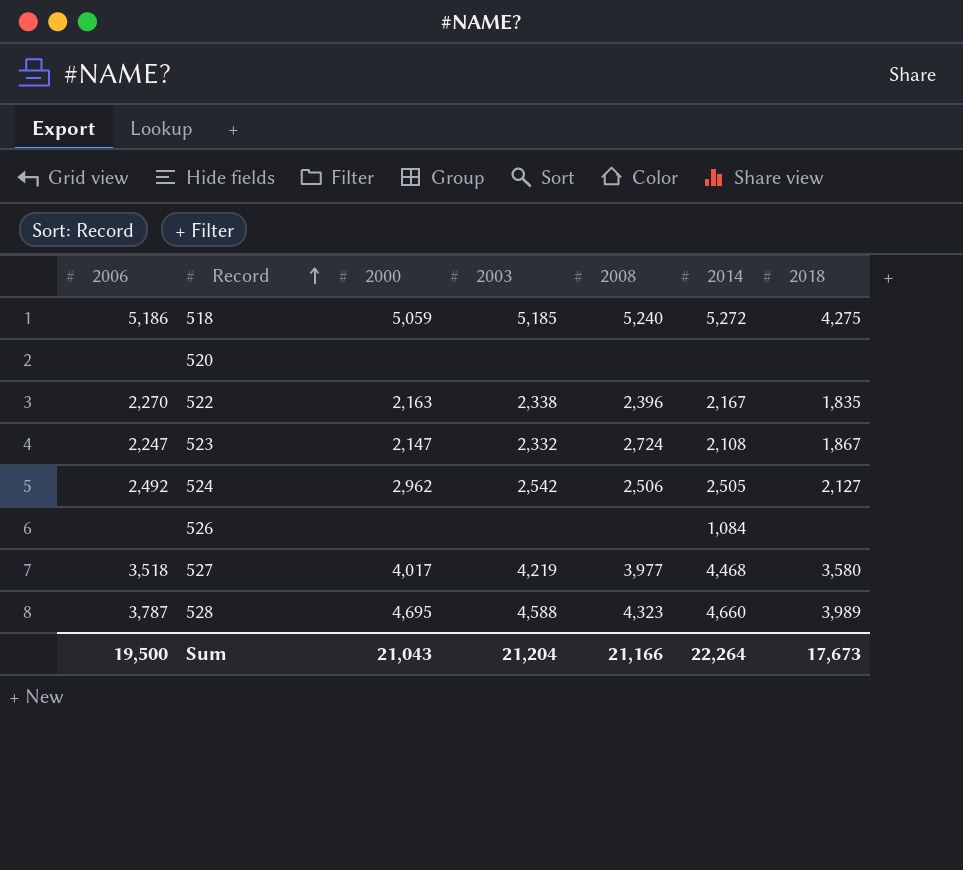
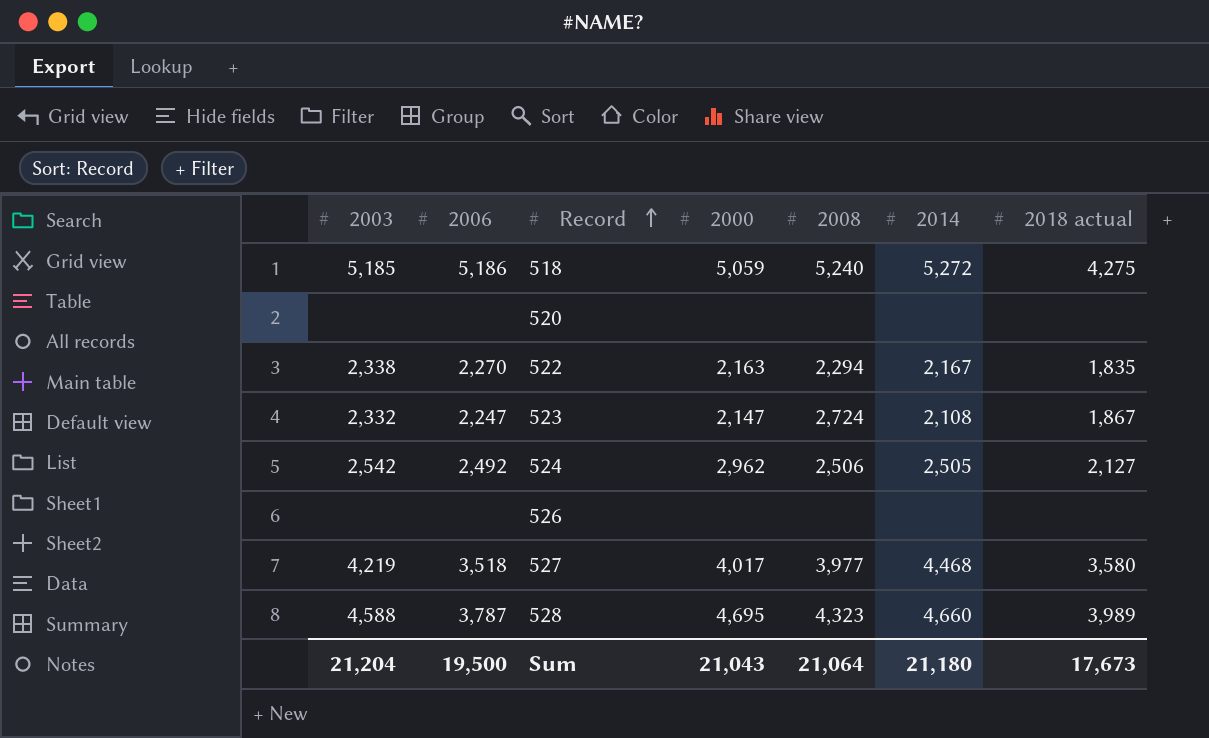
column 2003 | position: 4 -> 1
column name: 2018 -> 2018 actual
522 | 2008: 2,396 -> 2,294
526 | 2014: 1,084 -> none
Sum | 2008: 21,166 -> 21,064
Sum | 2014: 22,264 -> 21,180

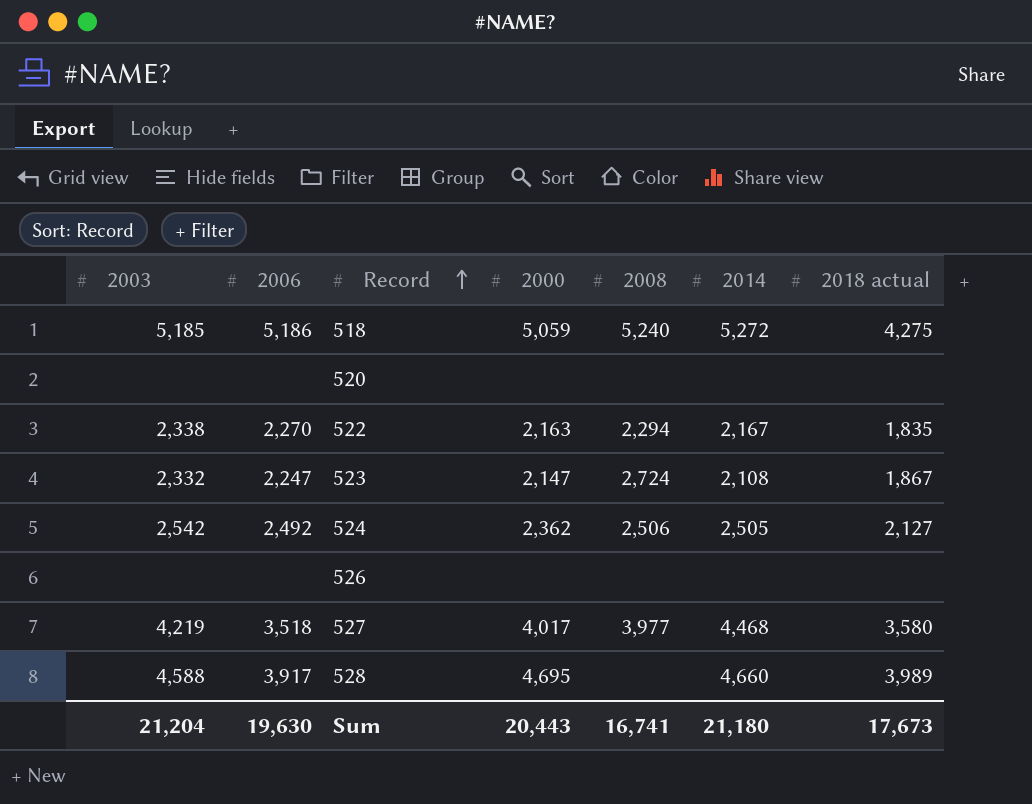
524 | 2000: 2,962 -> 2,362
528 | 2006: 3,787 -> 3,917
528 | 2008: 4,323 -> none
Sum | 2006: 19,500 -> 19,630
Sum | 2000: 21,043 -> 20,443
Sum | 2008: 21,064 -> 16,741

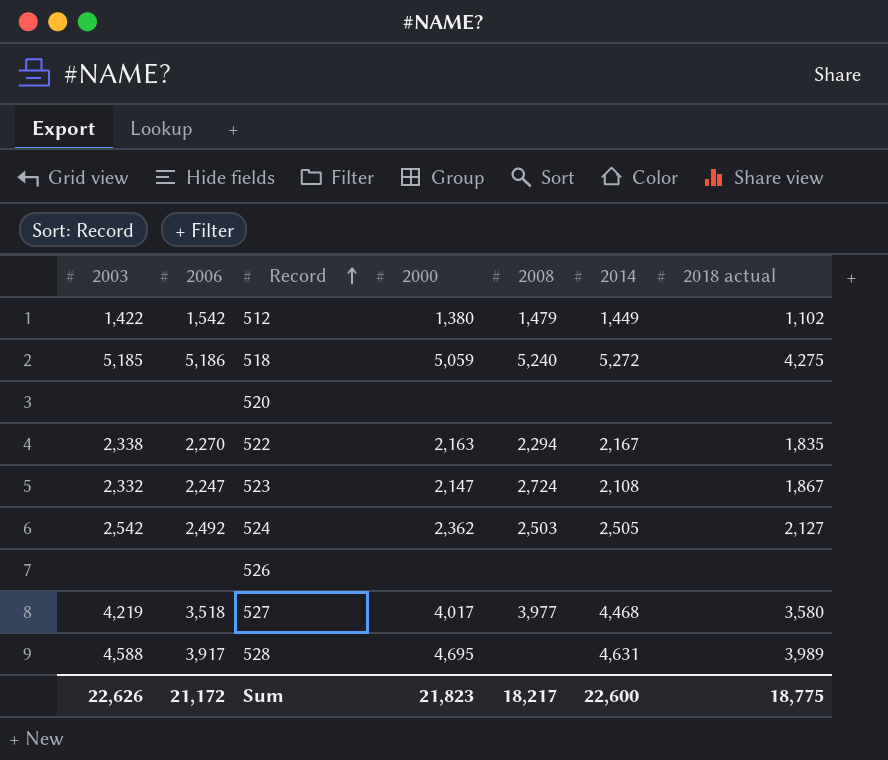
row 512: none -> 1,422 | 1,542 | 1,380 | 1,479 | 1,449 | 1,102
524 | 2008: 2,506 -> 2,503
528 | 2014: 4,660 -> 4,631
Sum | 2003: 21,204 -> 22,626
Sum | 2006: 19,630 -> 21,172
Sum | 2000: 20,443 -> 21,823
Sum | 2008: 16,741 -> 18,217
Sum | 2014: 21,180 -> 22,600
Sum | 2018 actual: 17,673 -> 18,775

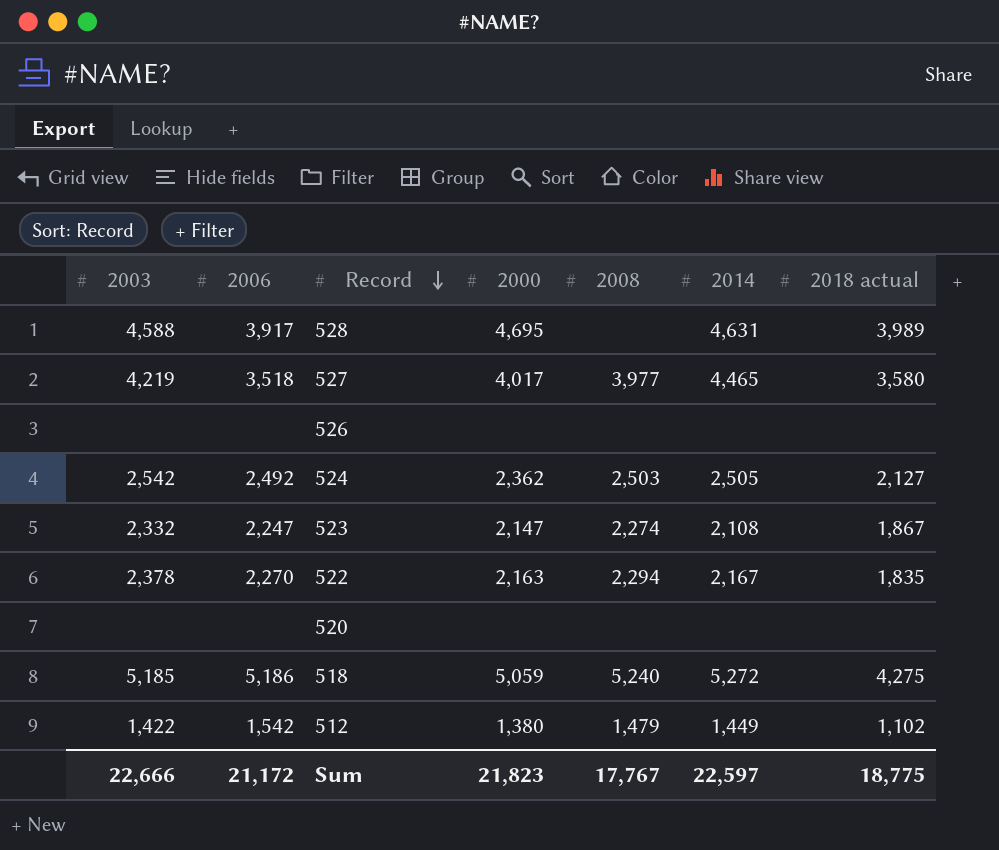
row order: Record ascending -> Record descending
527 | 2014: 4,468 -> 4,465
523 | 2008: 2,724 -> 2,274
522 | 2003: 2,338 -> 2,378
Sum | 2003: 22,626 -> 22,666
Sum | 2008: 18,217 -> 17,767
Sum | 2014: 22,600 -> 22,597

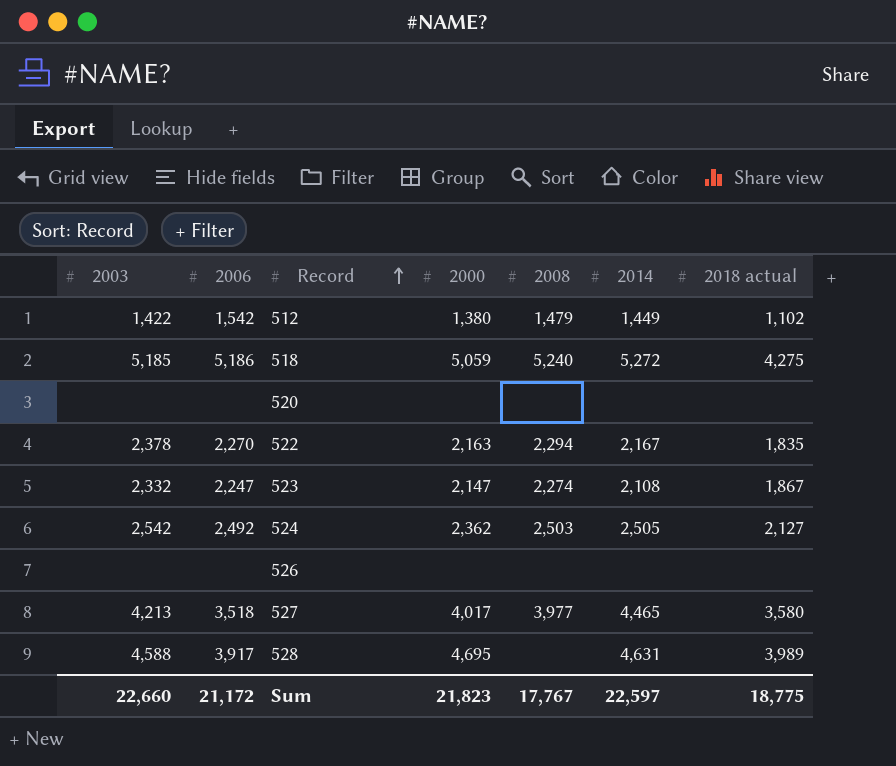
row order: Record descending -> Record ascending
527 | 2003: 4,219 -> 4,213
Sum | 2003: 22,666 -> 22,660

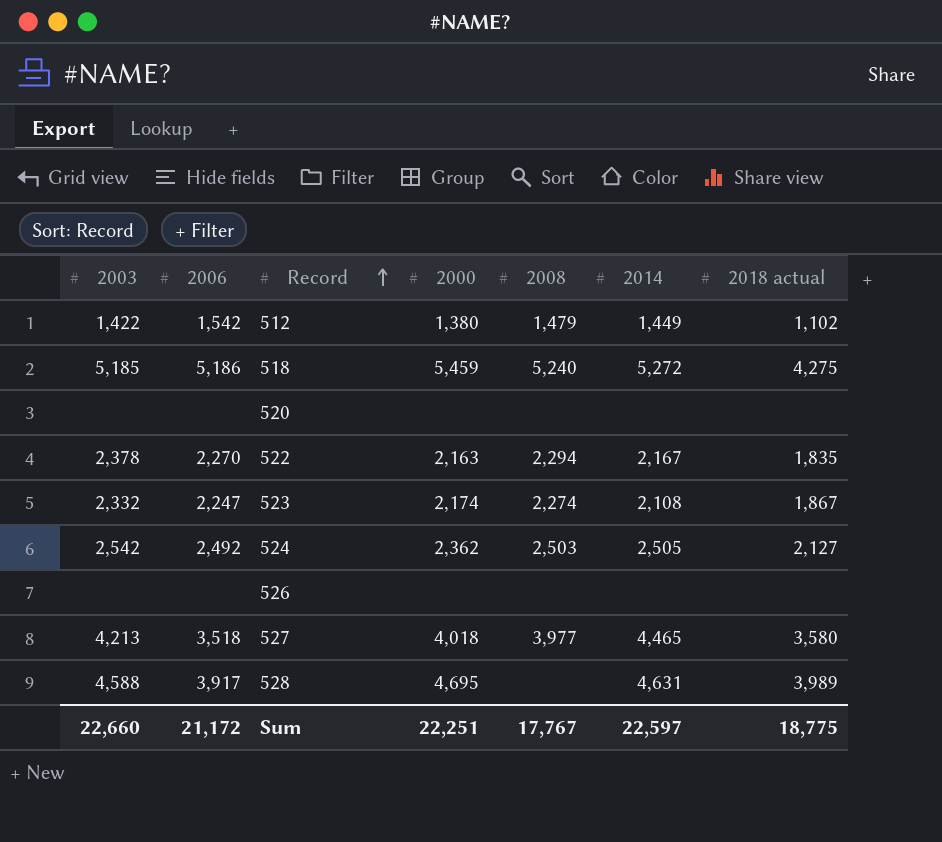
518 | 2000: 5,059 -> 5,459
523 | 2000: 2,147 -> 2,174
527 | 2000: 4,017 -> 4,018
Sum | 2000: 21,823 -> 22,251

